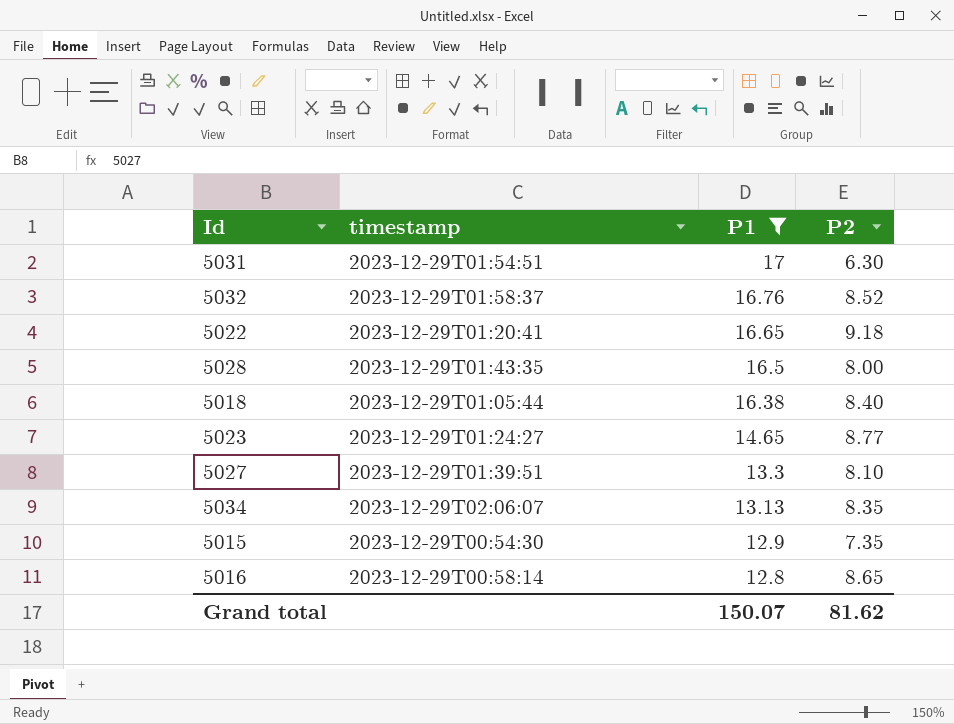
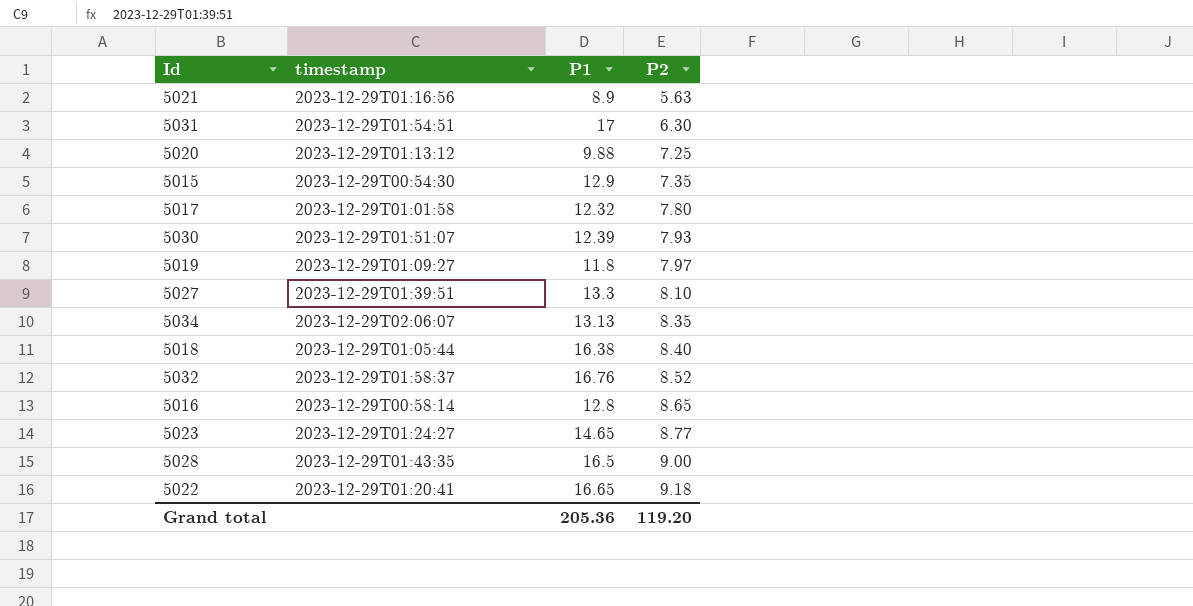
filter: P1 >= 12.8 -> none
row order: P1 descending -> P2 ascending
5028 | P2: 8.00 -> 9.00
Grand total | P1: 150.07 -> 205.36
Grand total | P2: 81.62 -> 119.20

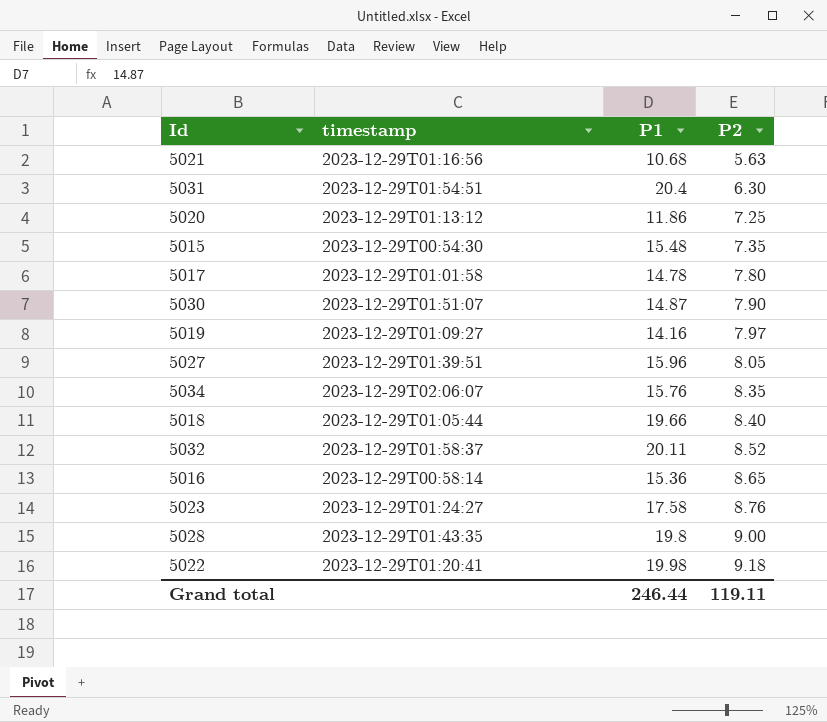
5021 | P1: 8.9 -> 10.68
5031 | P1: 17 -> 20.4
5020 | P1: 9.88 -> 11.86
5015 | P1: 12.9 -> 15.48
5017 | P1: 12.32 -> 14.78
5030 | P1: 12.39 -> 14.87
5030 | P2: 7.93 -> 7.90
5019 | P1: 11.8 -> 14.16
5027 | P1: 13.3 -> 15.96
5027 | P2: 8.10 -> 8.05
5034 | P1: 13.13 -> 15.76
5018 | P1: 16.38 -> 19.66
5032 | P1: 16.76 -> 20.11
5016 | P1: 12.8 -> 15.36
5023 | P1: 14.65 -> 17.58
5023 | P2: 8.77 -> 8.76
5028 | P1: 16.5 -> 19.8
5022 | P1: 16.65 -> 19.98
Grand total | P1: 205.36 -> 246.44
Grand total | P2: 119.20 -> 119.11

